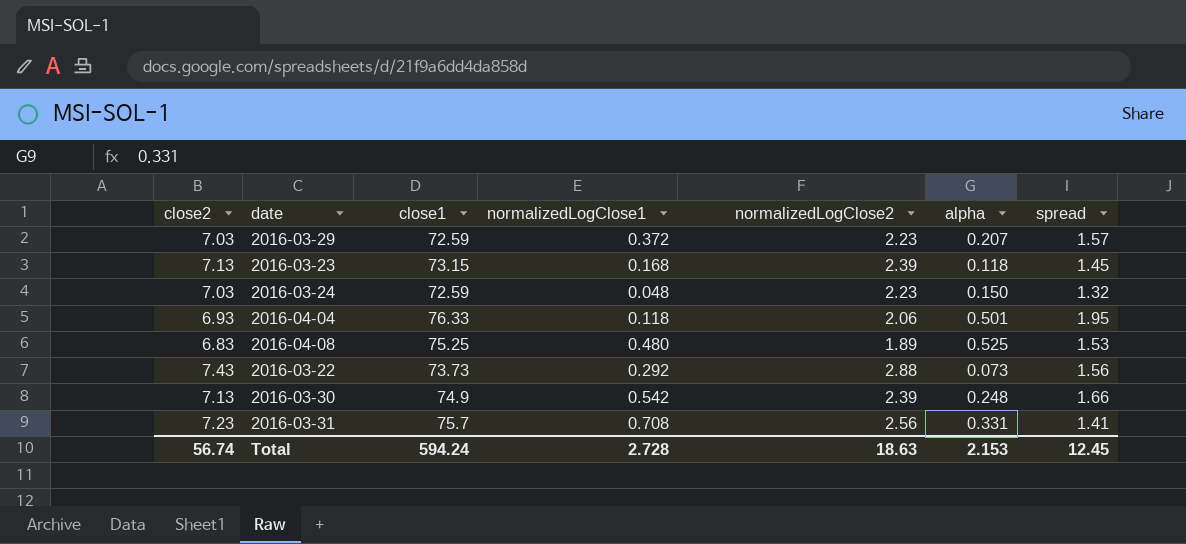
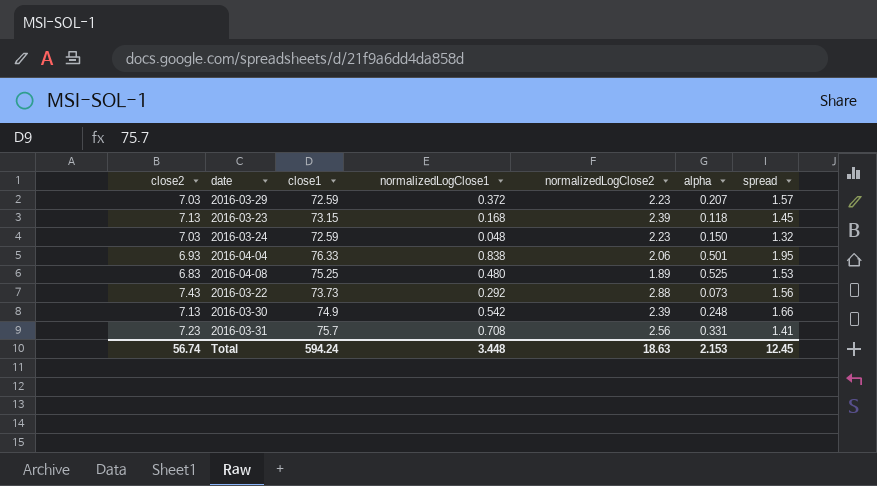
2016-04-04 | normalizedLogClose1: 0.118 -> 0.838
Total | normalizedLogClose1: 2.728 -> 3.448

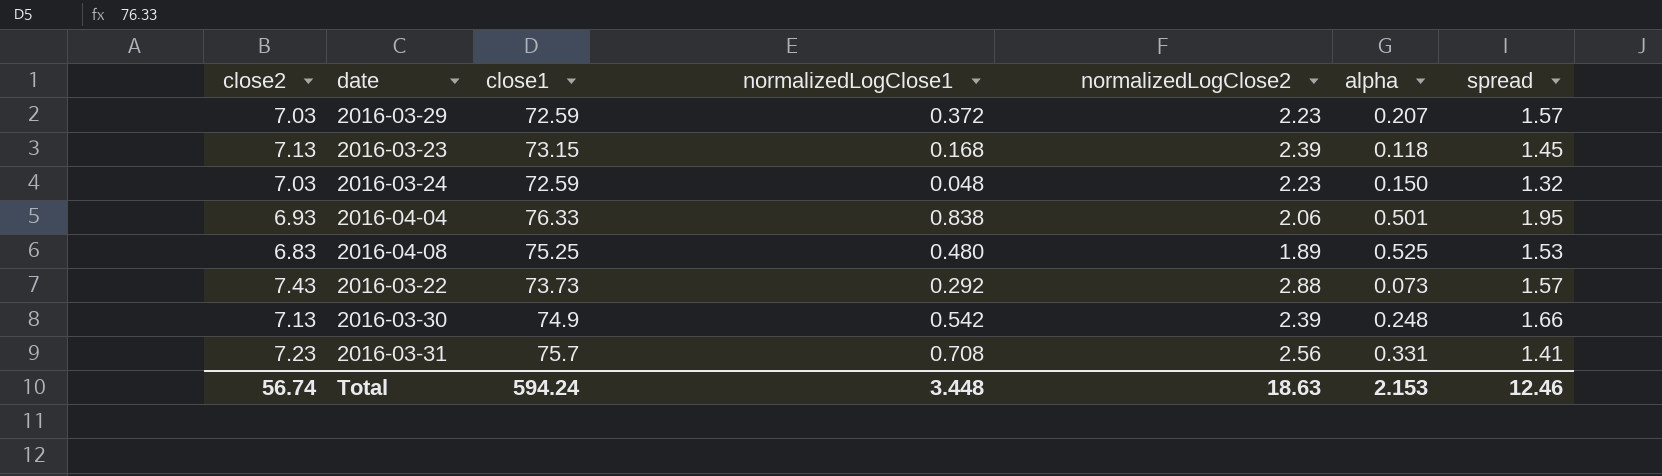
2016-03-22 | spread: 1.56 -> 1.57
Total | spread: 12.45 -> 12.46

